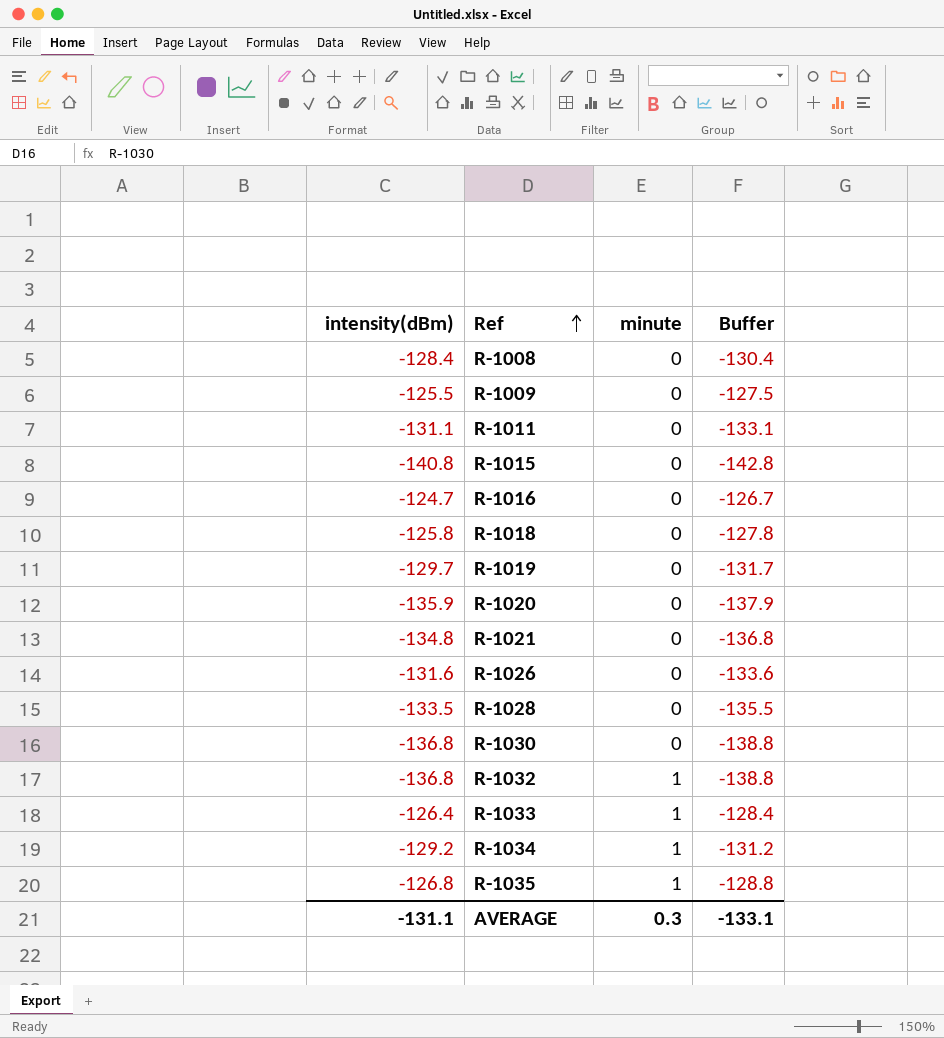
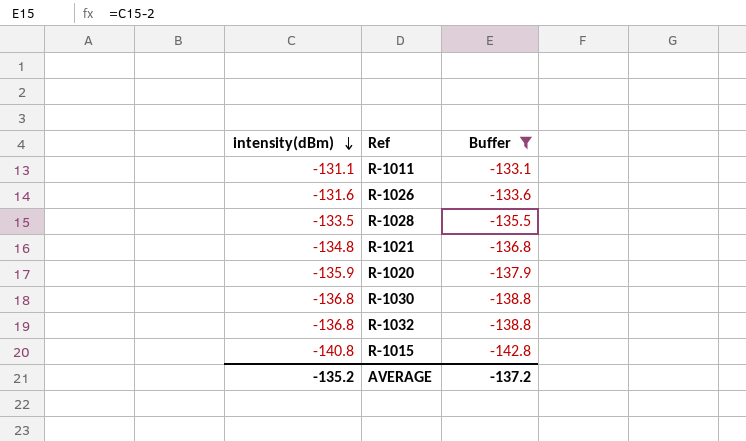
filter: none -> Buffer <= -133.1
row order: Ref ascending -> intensity(dBm) descending
column minute | position: 3 -> none
AVERAGE | intensity(dBm): -131.1 -> -135.2
AVERAGE | Buffer: -133.1 -> -137.2

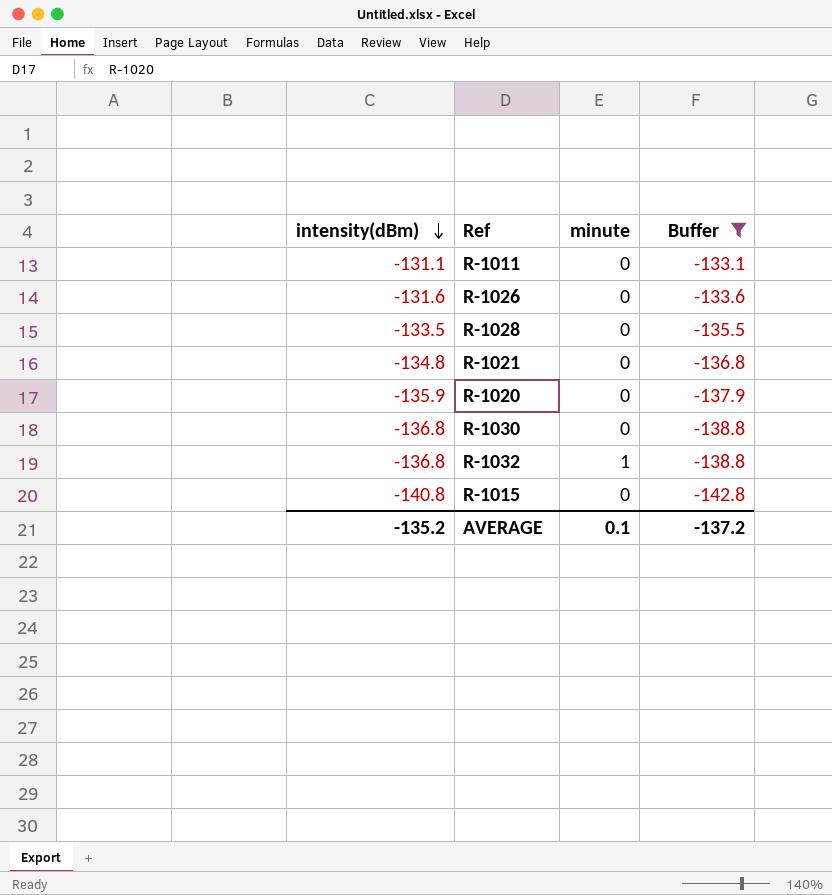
column minute | position: none -> 3

